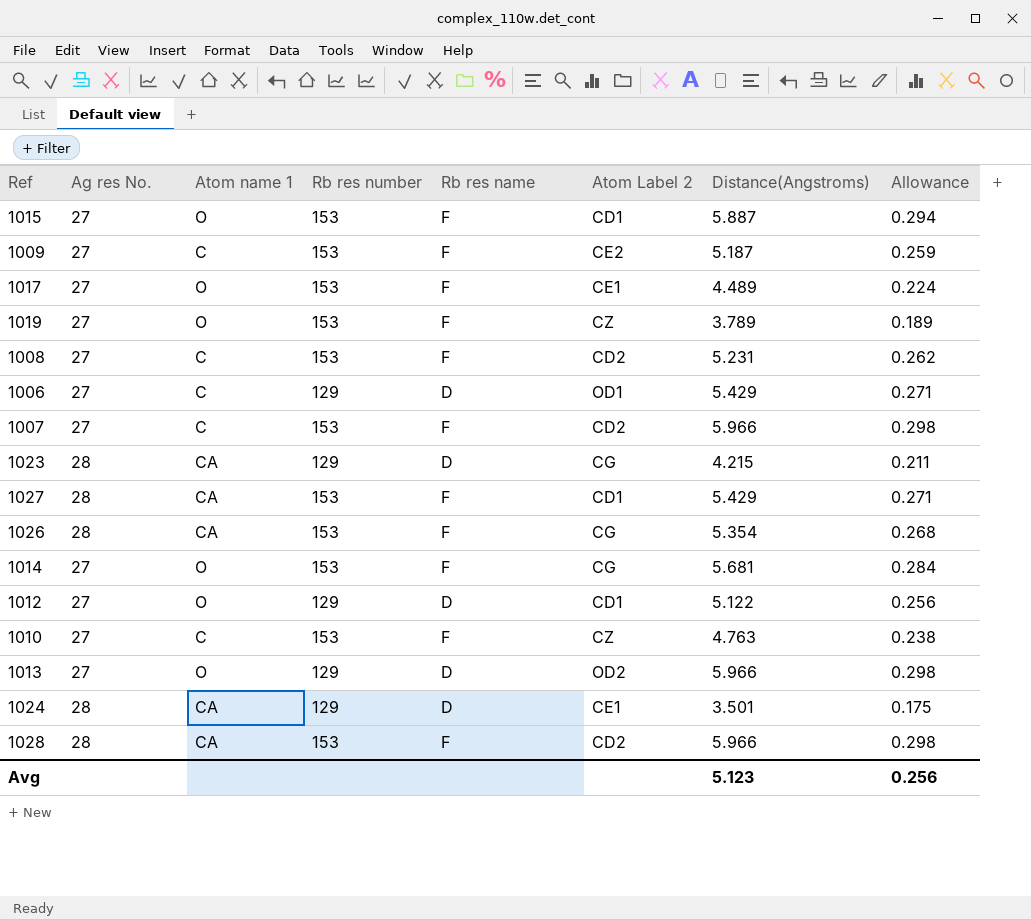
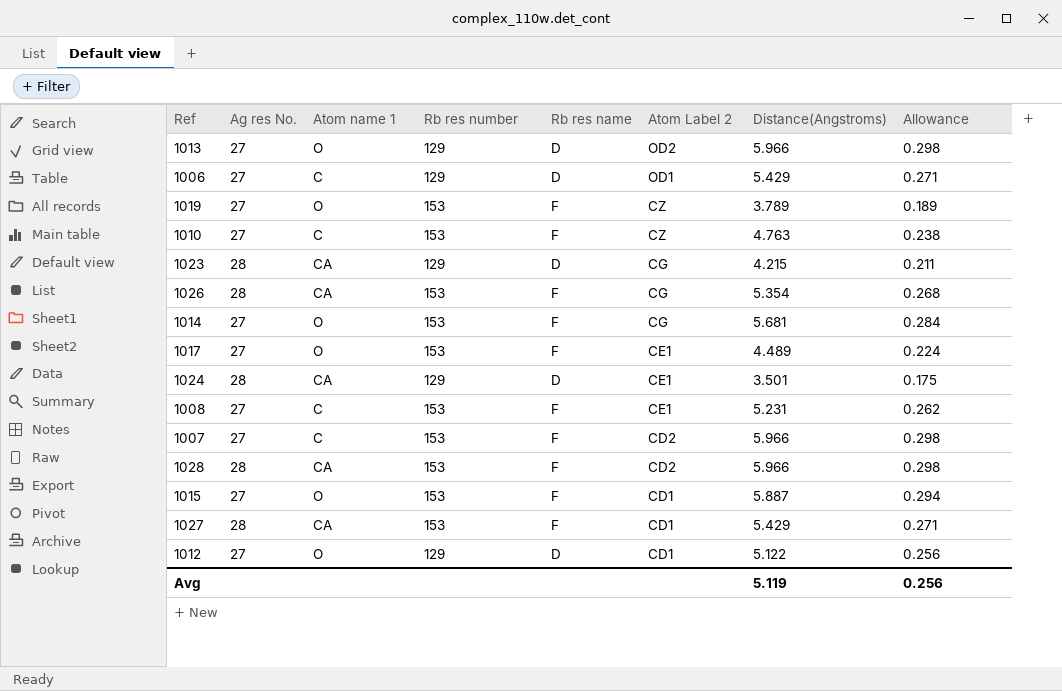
row order: none -> Atom Label 2 descending
row 1009: 27 | C | 153 | F | CE2 | 5.187 | 0.259 -> none
1008 | Atom Label 2: CD2 -> CE1
Avg | Distance(Angstroms): 5.123 -> 5.119

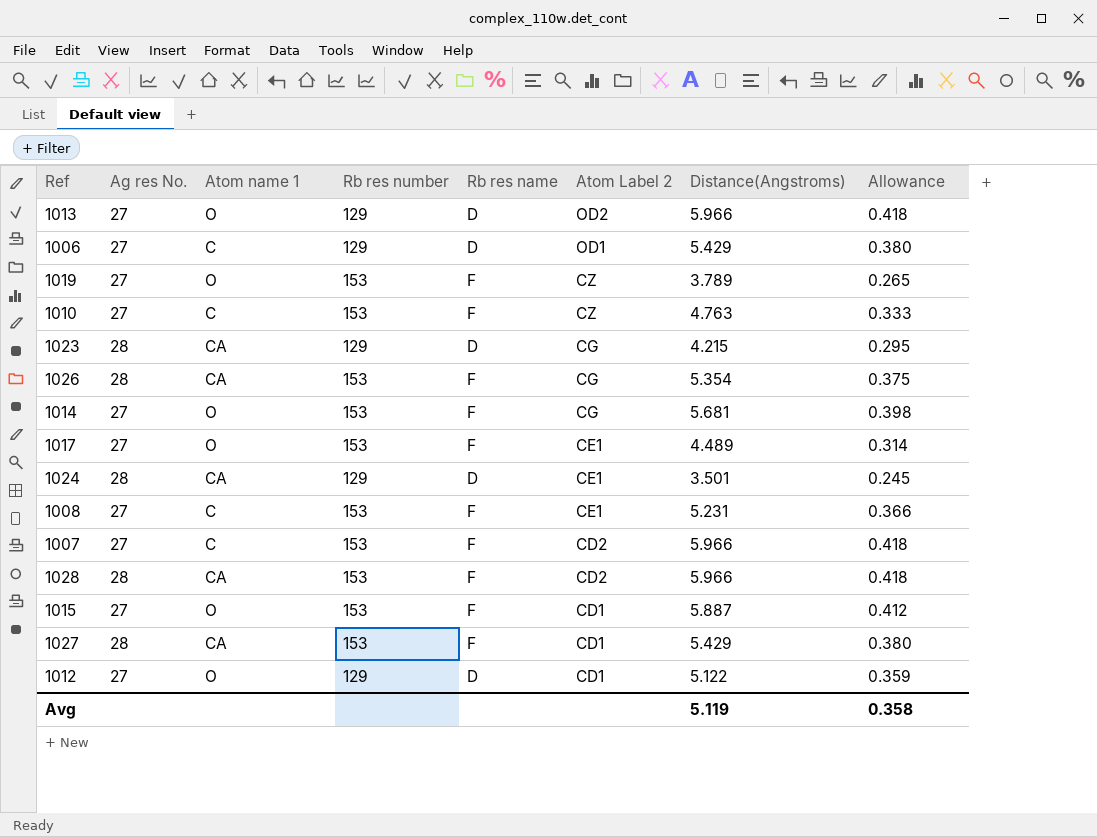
column Allowance | formula: [Distance(Angstroms)] * 0.05 -> [Distance(Angstroms)] * 0.07
Avg | Allowance: 0.256 -> 0.358

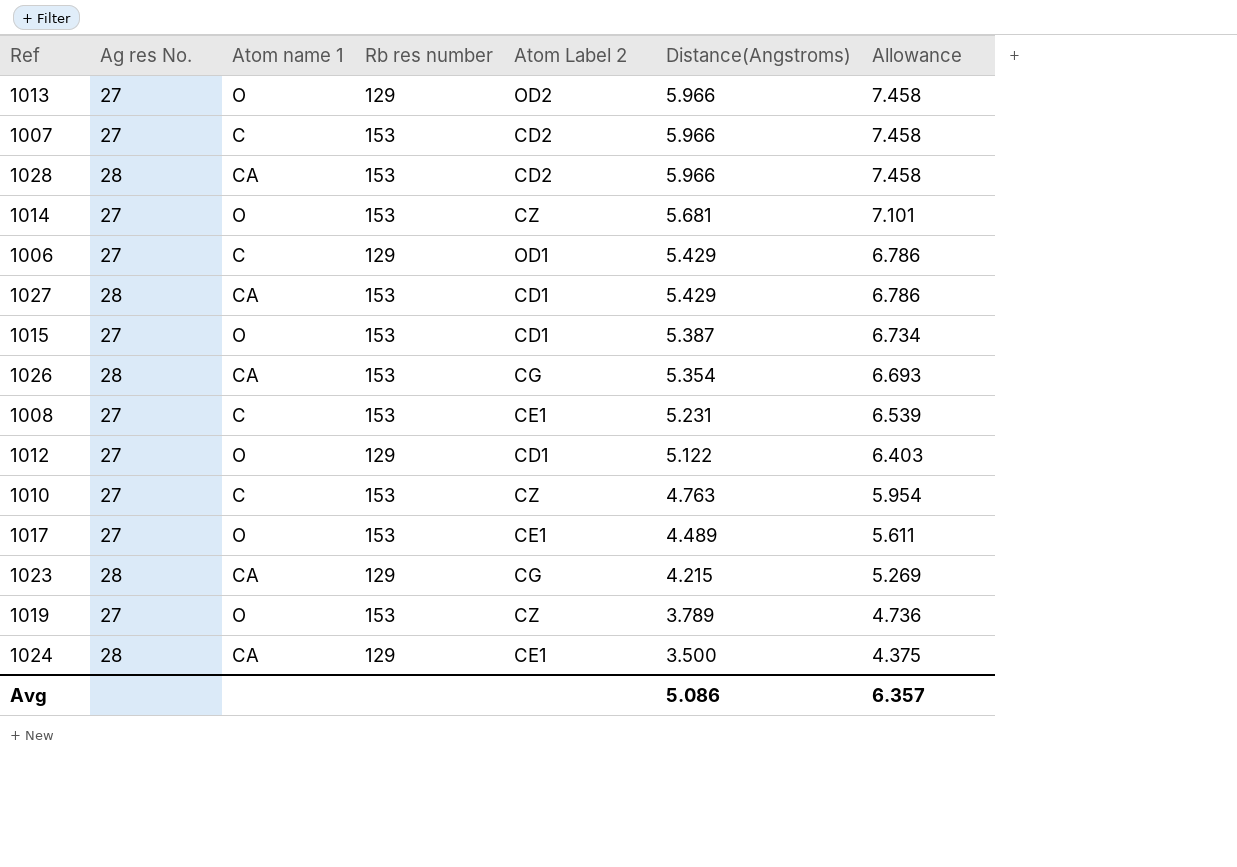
row order: Atom Label 2 descending -> Distance(Angstroms) descending
column Rb res name | position: 5 -> none
column Allowance | formula: [Distance(Angstroms)] * 0.07 -> [Distance(Angstroms)] * 1.25
1014 | Atom Label 2: CG -> CZ
1015 | Distance(Angstroms): 5.887 -> 5.387
1024 | Distance(Angstroms): 3.501 -> 3.500
Avg | Distance(Angstroms): 5.119 -> 5.086
Avg | Allowance: 0.358 -> 6.357

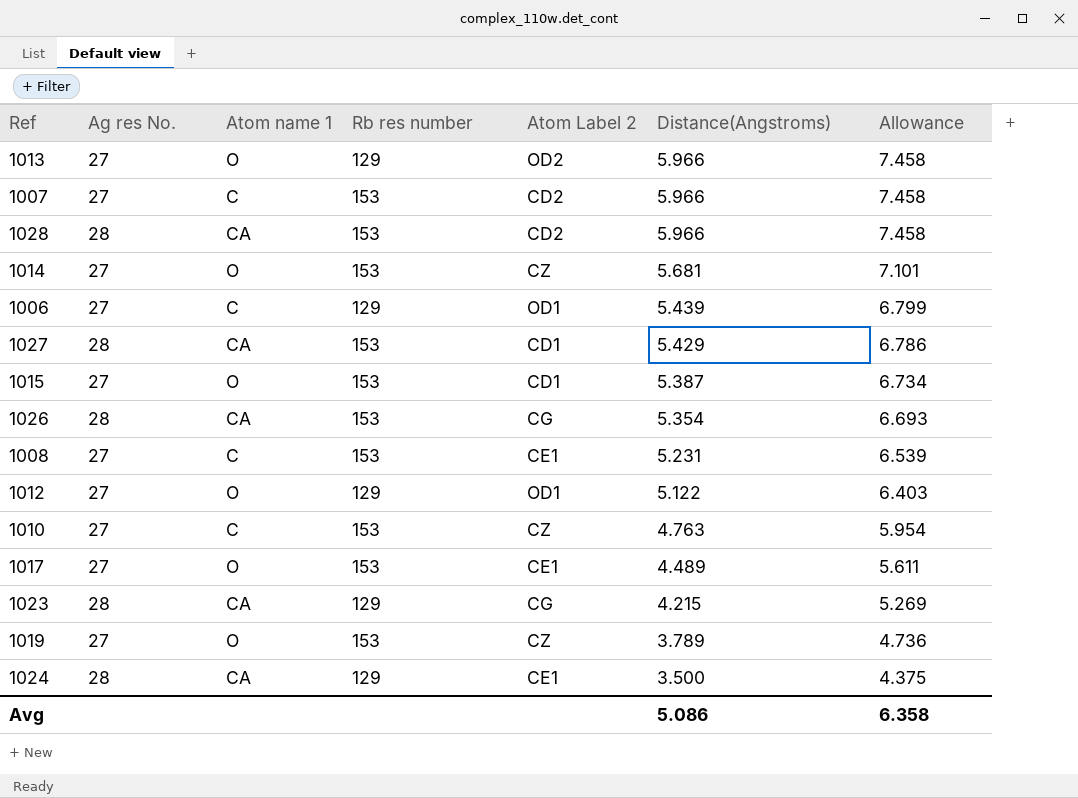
1006 | Distance(Angstroms): 5.429 -> 5.439
1006 | Allowance: 6.786 -> 6.799
1012 | Atom Label 2: CD1 -> OD1
Avg | Allowance: 6.357 -> 6.358

